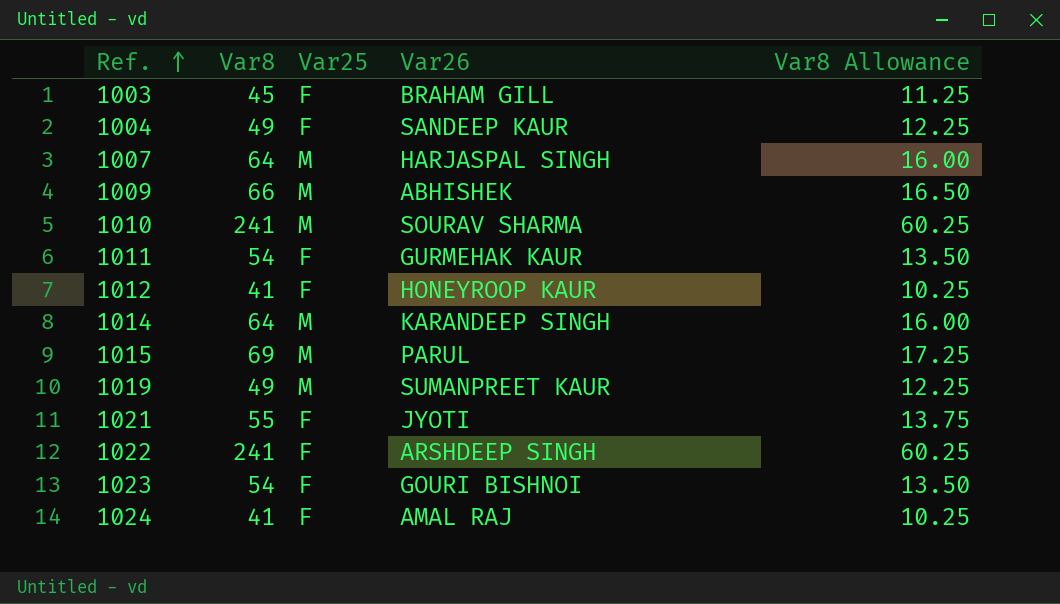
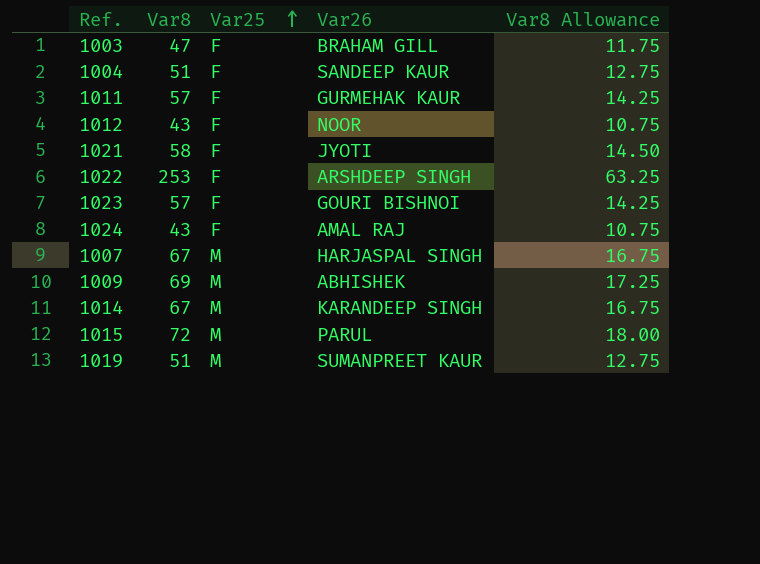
row order: Ref. ascending -> Var25 ascending
row 1010: 241 | M | SOURAV SHARMA | 60.25 -> none
1003 | Var8: 45 -> 47
1003 | Var8 Allowance: 11.25 -> 11.75
1004 | Var8: 49 -> 51
1004 | Var8 Allowance: 12.25 -> 12.75
1011 | Var8: 54 -> 57
1011 | Var8 Allowance: 13.50 -> 14.25
1012 | Var8: 41 -> 43
1012 | Var26: HONEYROOP KAUR -> NOOR
1012 | Var8 Allowance: 10.25 -> 10.75
1021 | Var8: 55 -> 58
1021 | Var8 Allowance: 13.75 -> 14.50
1022 | Var8: 241 -> 253
1022 | Var8 Allowance: 60.25 -> 63.25
1023 | Var8: 54 -> 57
1023 | Var8 Allowance: 13.50 -> 14.25
1024 | Var8: 41 -> 43
1024 | Var8 Allowance: 10.25 -> 10.75
1007 | Var8: 64 -> 67
1007 | Var8 Allowance: 16.00 -> 16.75
1009 | Var8: 66 -> 69
1009 | Var8 Allowance: 16.50 -> 17.25
1014 | Var8: 64 -> 67
1014 | Var8 Allowance: 16.00 -> 16.75
1015 | Var8: 69 -> 72
1015 | Var8 Allowance: 17.25 -> 18.00
1019 | Var8: 49 -> 51
1019 | Var8 Allowance: 12.25 -> 12.75

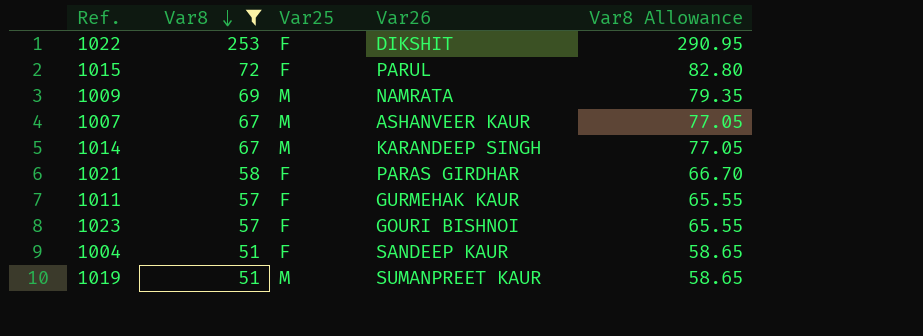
filter: none -> Var8 >= 51
row order: Var25 ascending -> Var8 descending
column Var8 Allowance | formula: [Var8] * 0.25 -> [Var8] * 1.15
1022 | Var26: ARSHDEEP SINGH -> DIKSHIT
1015 | Var25: M -> F
1009 | Var26: ABHISHEK -> NAMRATA
1007 | Var26: HARJASPAL SINGH -> ASHANVEER KAUR
1021 | Var26: JYOTI -> PARAS GIRDHAR

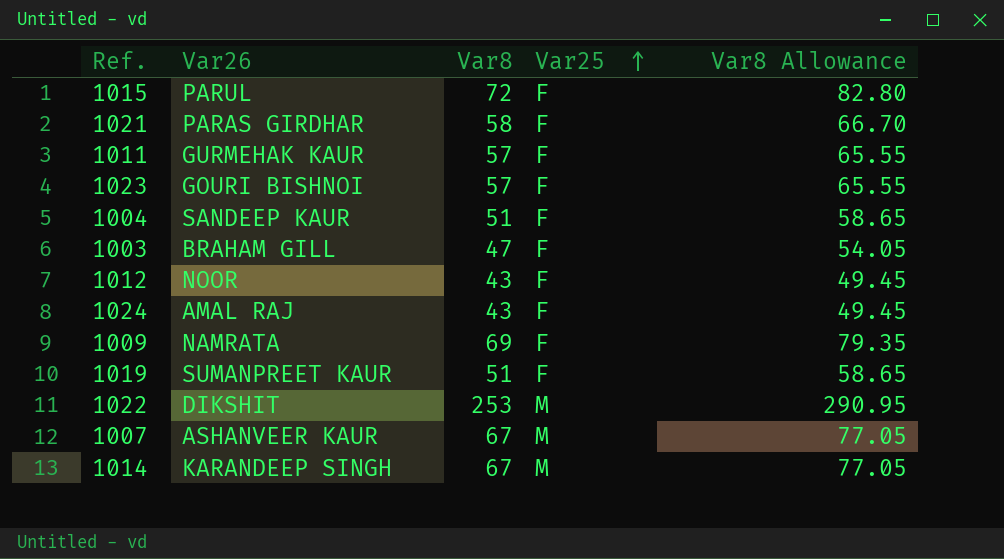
filter: Var8 >= 51 -> none
row order: Var8 descending -> Var25 ascending
column Var26 | position: 4 -> 2
1009 | Var25: M -> F
1019 | Var25: M -> F
1022 | Var25: F -> M

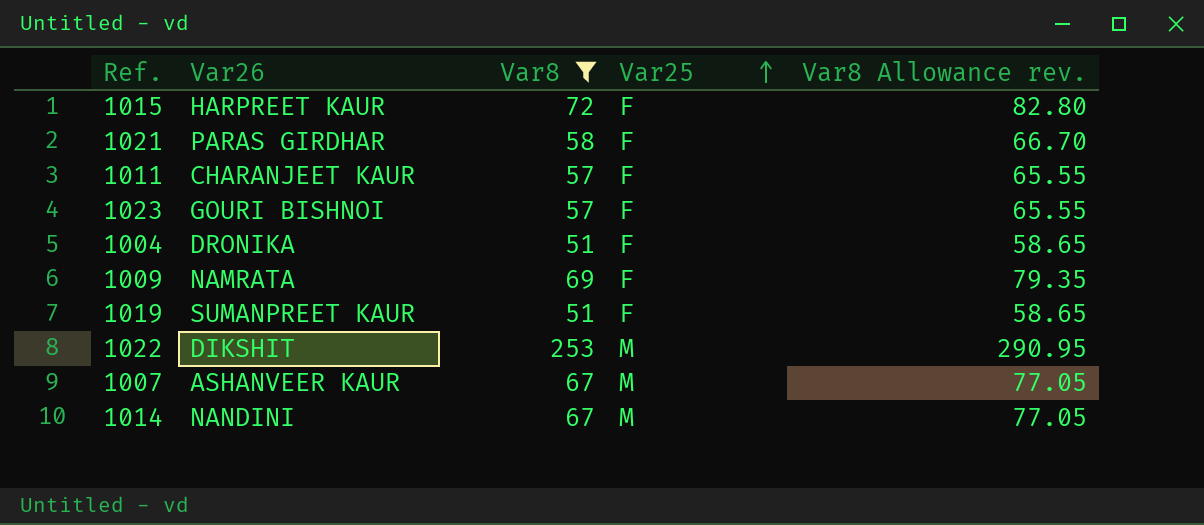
filter: none -> Var8 >= 51
column name: Var8 Allowance -> Var8 Allowance rev.
1015 | Var26: PARUL -> HARPREET KAUR
1011 | Var26: GURMEHAK KAUR -> CHARANJEET KAUR
1004 | Var26: SANDEEP KAUR -> DRONIKA
1014 | Var26: KARANDEEP SINGH -> NANDINI

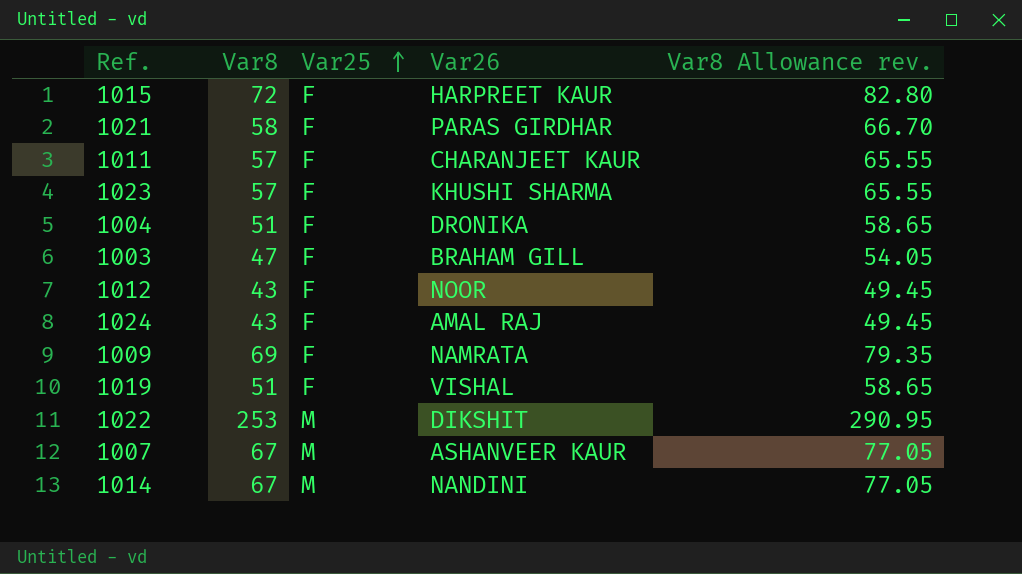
filter: Var8 >= 51 -> none
column Var26 | position: 2 -> 4
1023 | Var26: GOURI BISHNOI -> KHUSHI SHARMA
1019 | Var26: SUMANPREET KAUR -> VISHAL

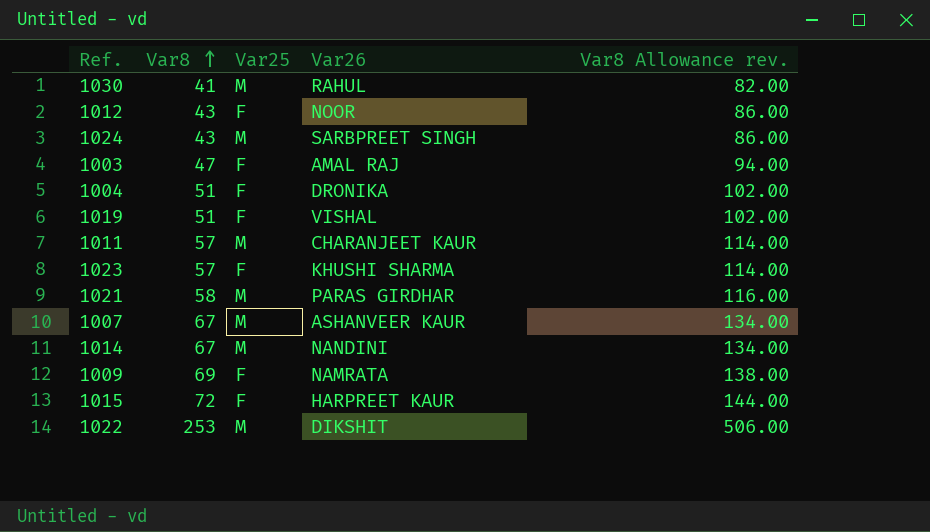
row order: Var25 ascending -> Var8 ascending
column Var8 Allowance rev. | formula: [Var8] * 1.15 -> [Var8] * 2
row 1030: none -> 41 | M | RAHUL | 82.00
1024 | Var25: F -> M
1024 | Var26: AMAL RAJ -> SARBPREET SINGH
1003 | Var26: BRAHAM GILL -> AMAL RAJ
1011 | Var25: F -> M
1021 | Var25: F -> M

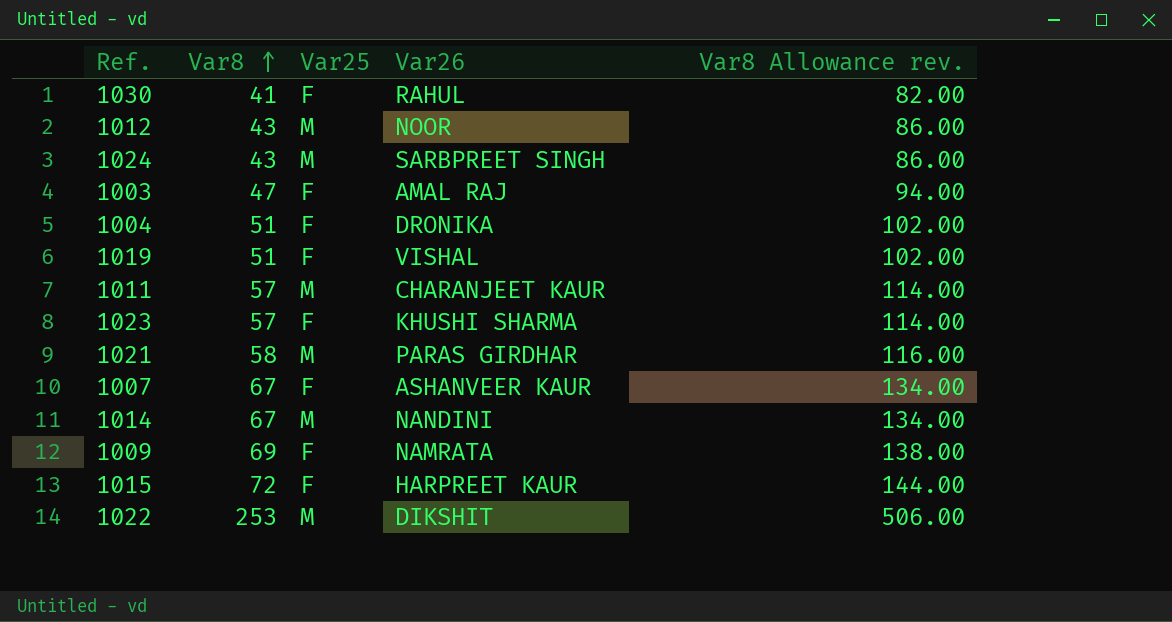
1030 | Var25: M -> F
1012 | Var25: F -> M
1007 | Var25: M -> F

